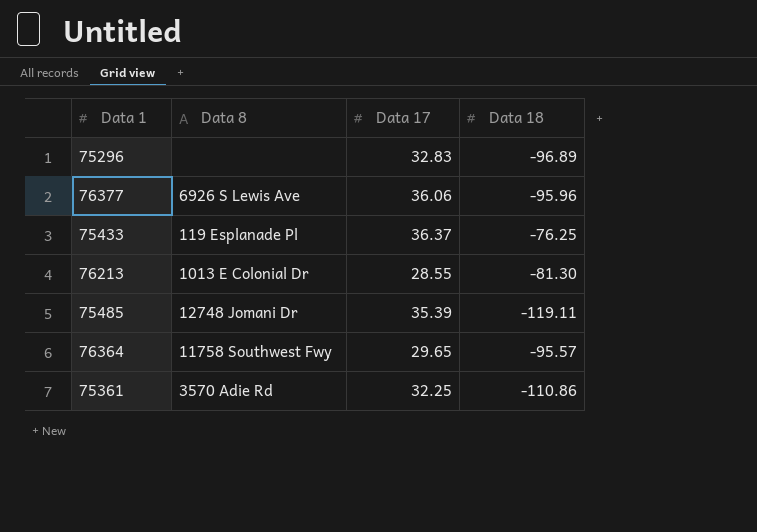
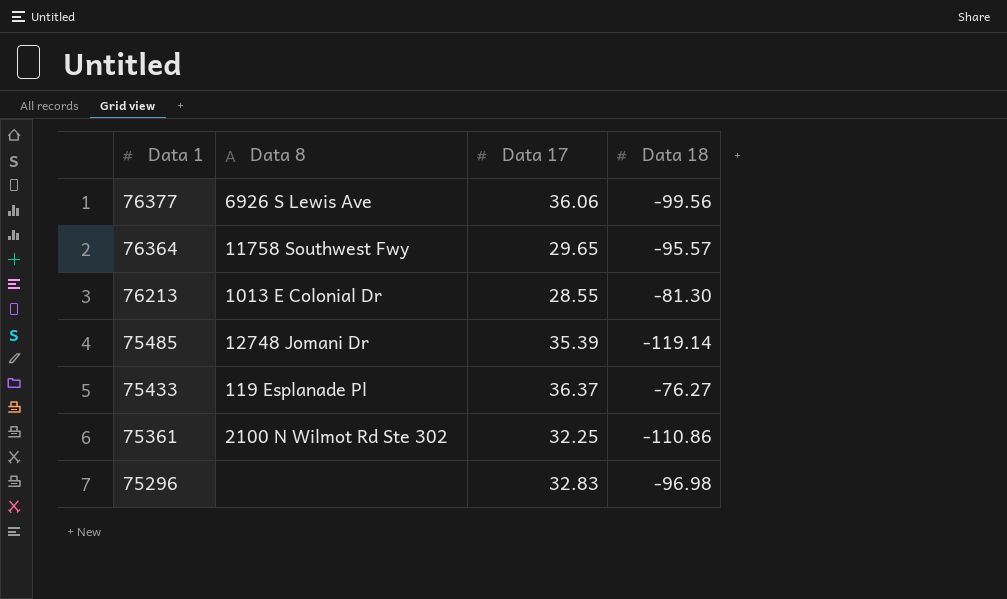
row order: none -> Data 1 descending
76377 | Data 18: -95.96 -> -99.56
75485 | Data 18: -119.11 -> -119.14
75433 | Data 18: -76.25 -> -76.27
75361 | Data 8: 3570 Adie Rd -> 2100 N Wilmot Rd Ste 302
75296 | Data 18: -96.89 -> -96.98

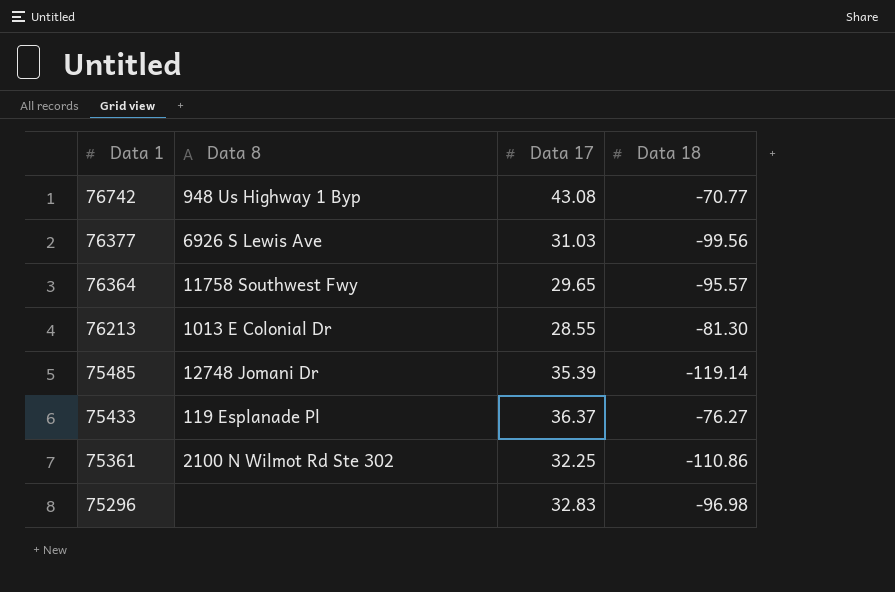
row 76742: none -> 948 Us Highway 1 Byp | 43.08 | -70.77
76377 | Data 17: 36.06 -> 31.03

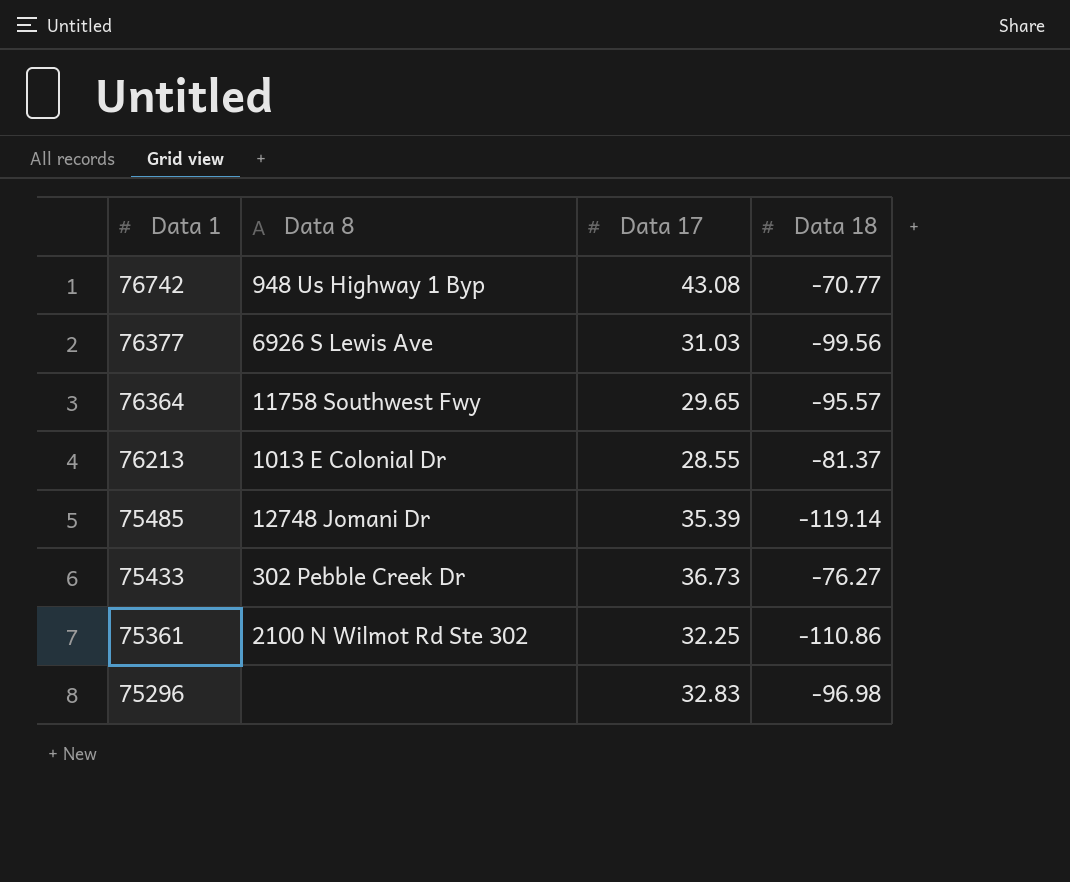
76213 | Data 18: -81.30 -> -81.37
75433 | Data 8: 119 Esplanade Pl -> 302 Pebble Creek Dr
75433 | Data 17: 36.37 -> 36.73

